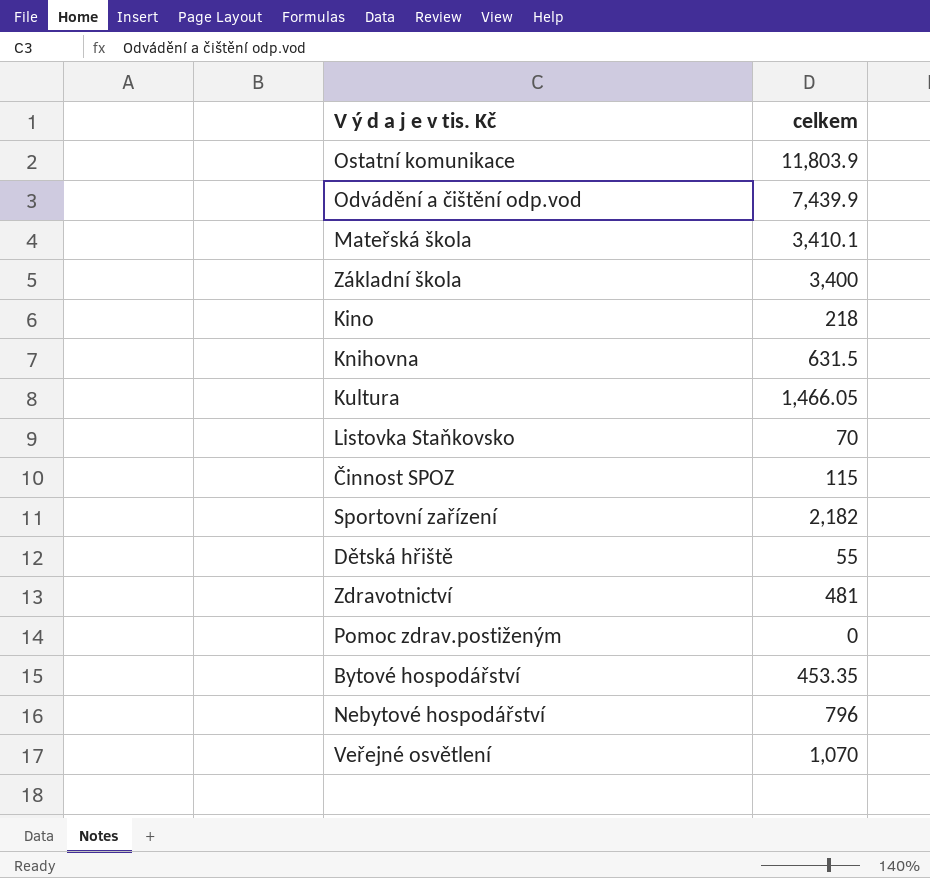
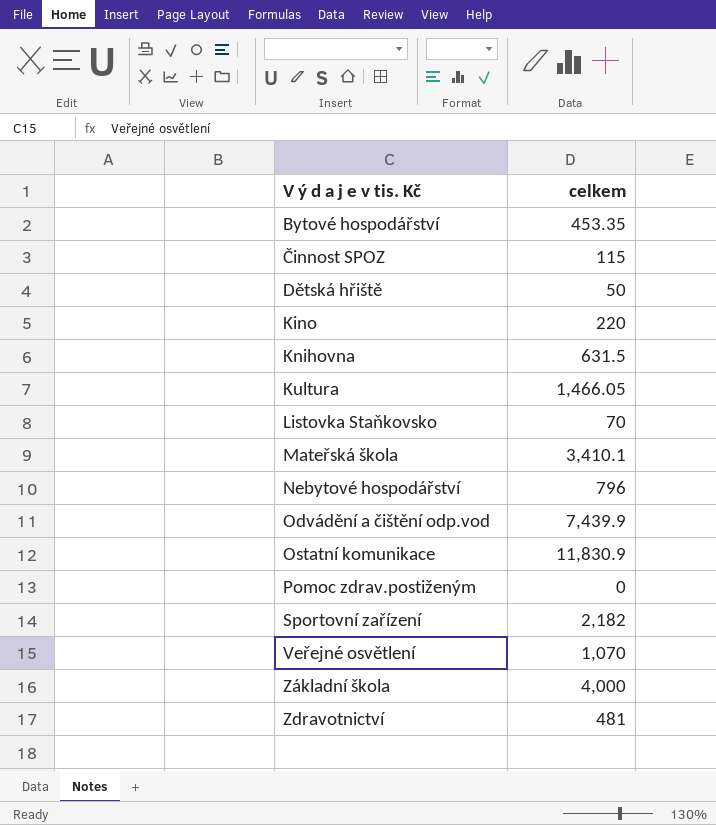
row order: none -> V ý d a j e v tis. Kč ascending
Dětská hřiště | celkem: 55 -> 50
Kino | celkem: 218 -> 220
Ostatní komunikace | celkem: 11,803.9 -> 11,830.9
Základní škola | celkem: 3,400 -> 4,000

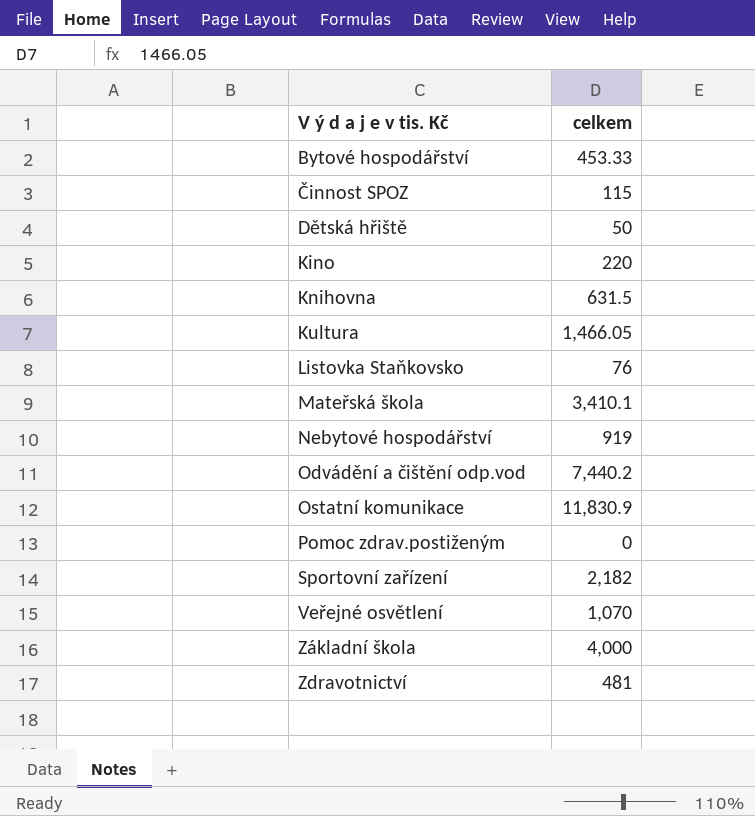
Bytové hospodářství | celkem: 453.35 -> 453.33
Listovka Staňkovsko | celkem: 70 -> 76
Nebytové hospodářství | celkem: 796 -> 919
Odvádění a čištění odp.vod | celkem: 7,439.9 -> 7,440.2

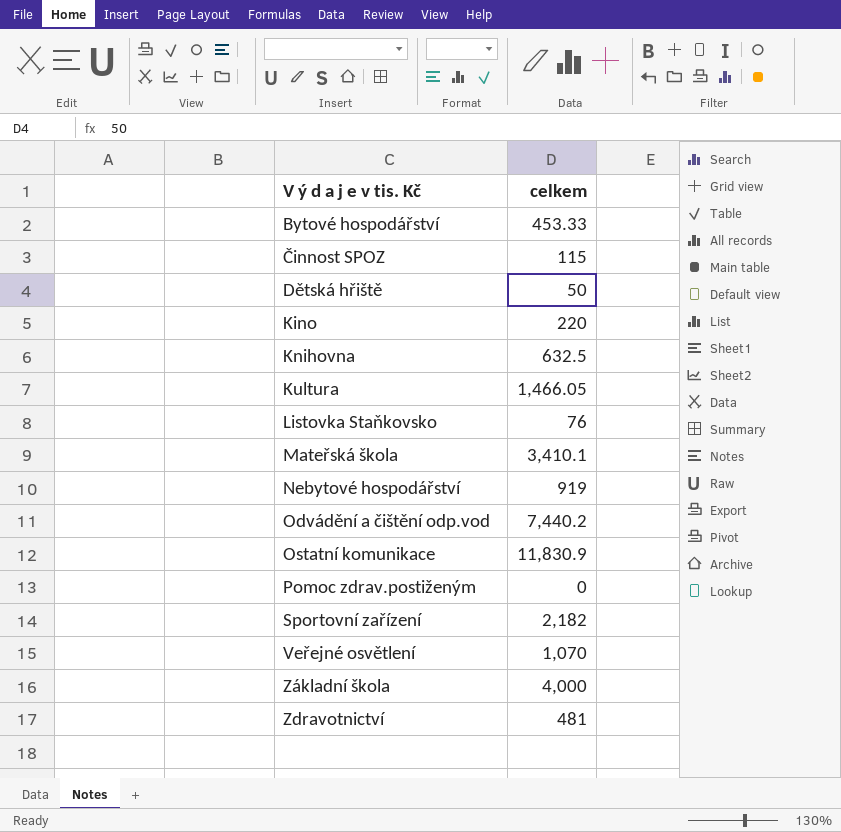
Knihovna | celkem: 631.5 -> 632.5

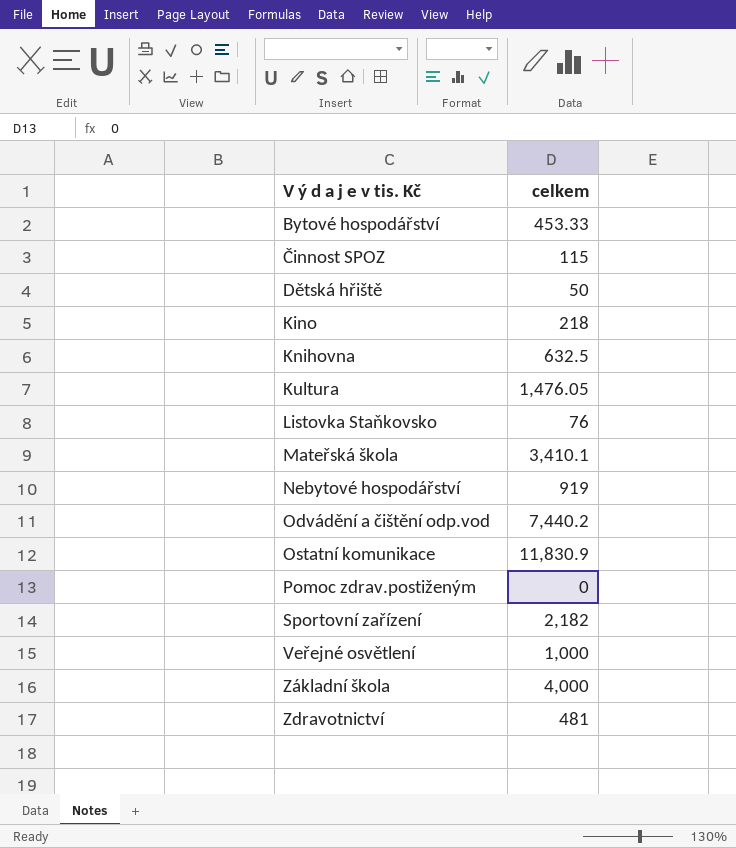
Kino | celkem: 220 -> 218
Kultura | celkem: 1,466.05 -> 1,476.05
Veřejné osvětlení | celkem: 1,070 -> 1,000

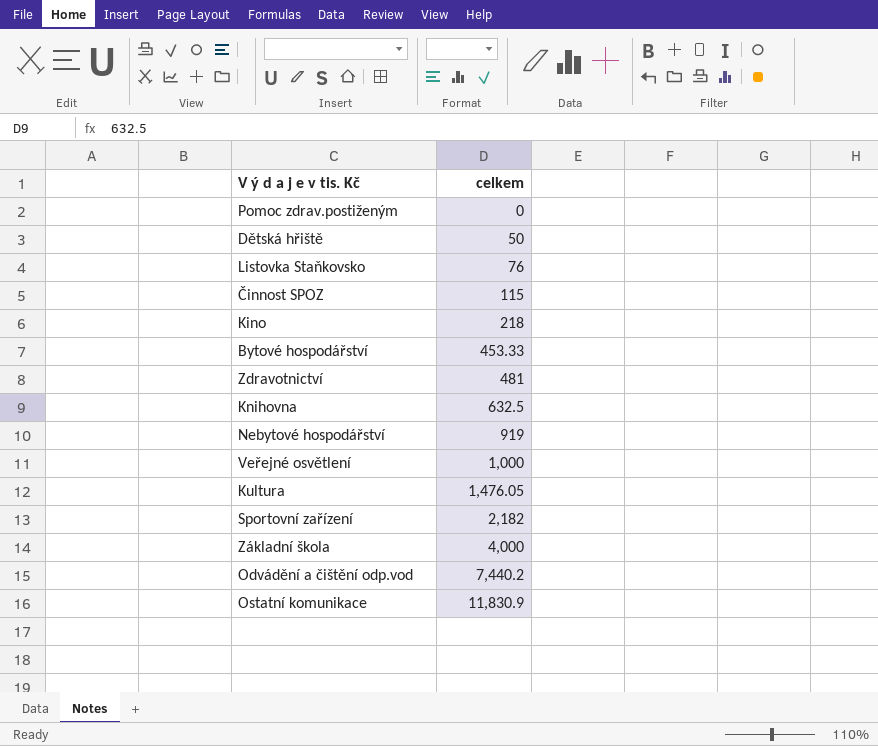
row order: V ý d a j e v tis. Kč ascending -> celkem ascending
row Mateřská škola: 3,410.1 -> none

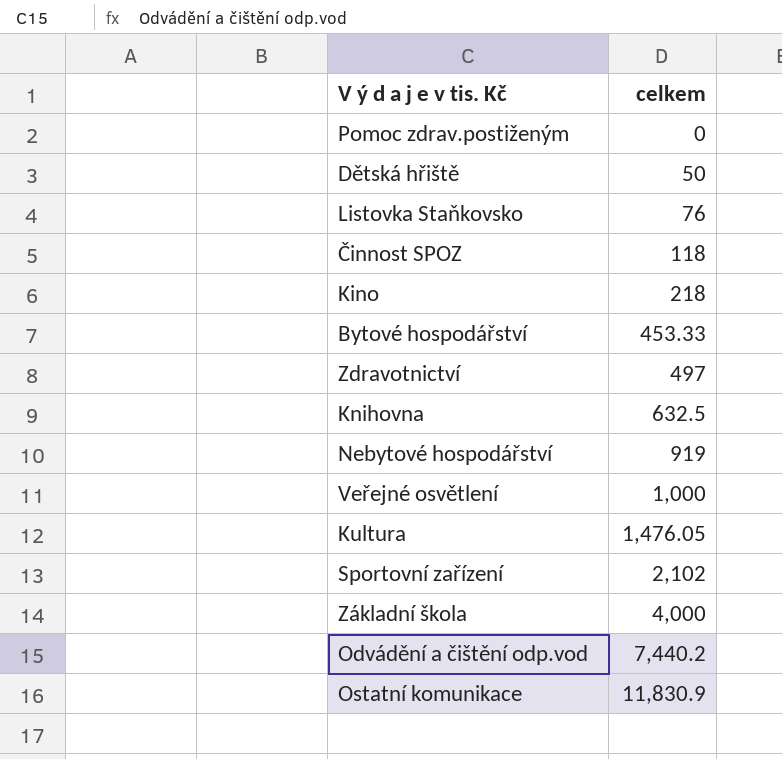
Činnost SPOZ | celkem: 115 -> 118
Zdravotnictví | celkem: 481 -> 497
Sportovní zařízení | celkem: 2,182 -> 2,102

